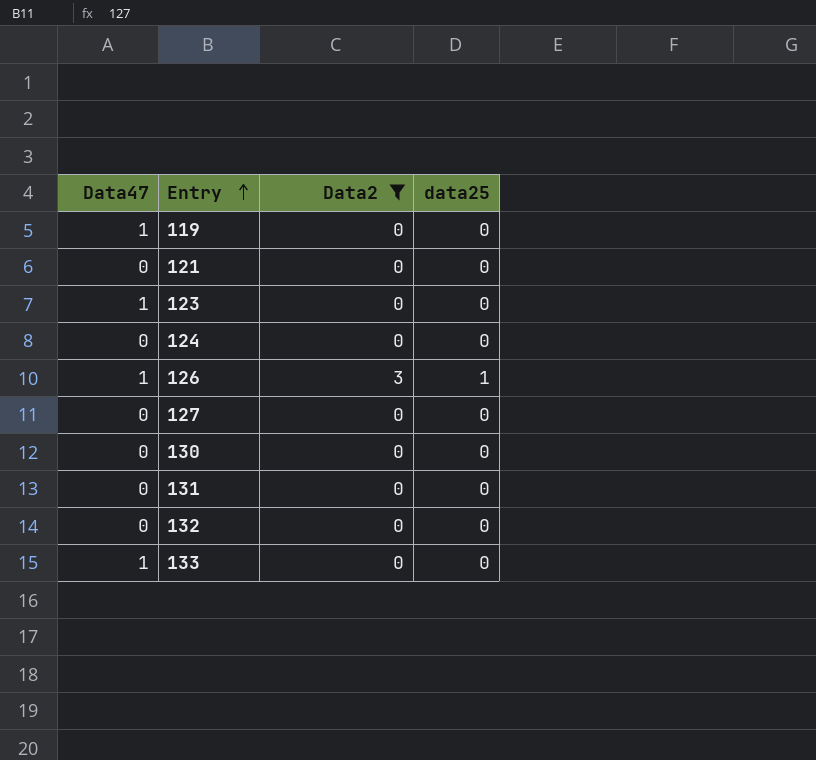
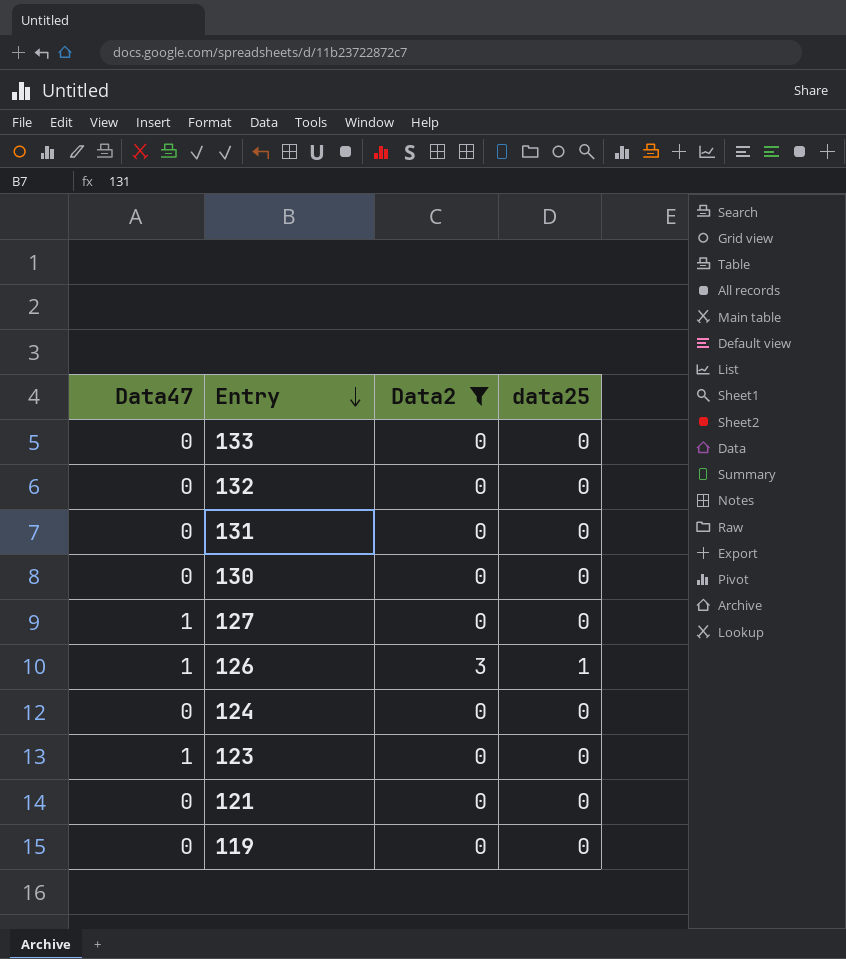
row order: Entry ascending -> Entry descending
133 | Data47: 1 -> 0
127 | Data47: 0 -> 1
119 | Data47: 1 -> 0

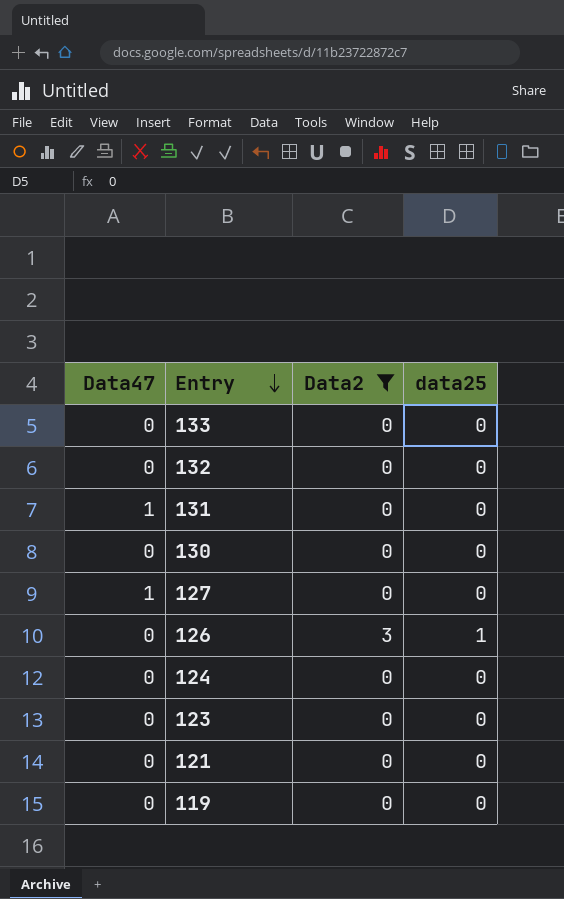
131 | Data47: 0 -> 1
126 | Data47: 1 -> 0
123 | Data47: 1 -> 0

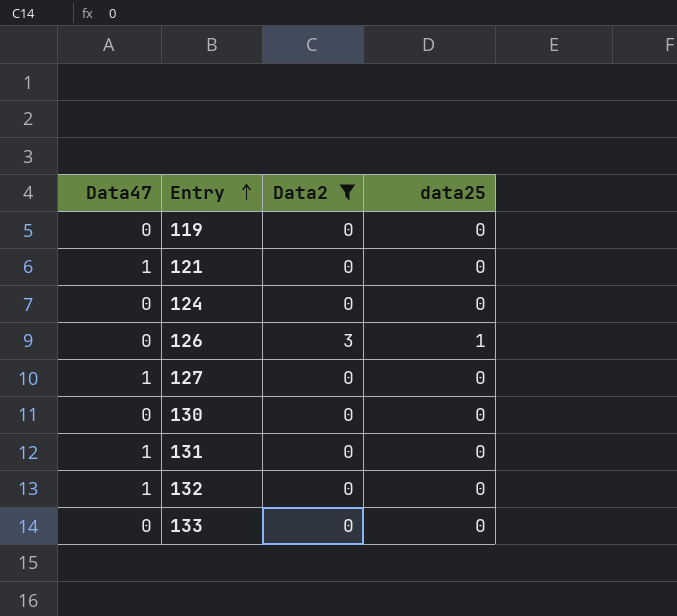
row order: Entry descending -> Entry ascending
row 123: 0 | 0 | 0 -> none
121 | Data47: 0 -> 1
132 | Data47: 0 -> 1

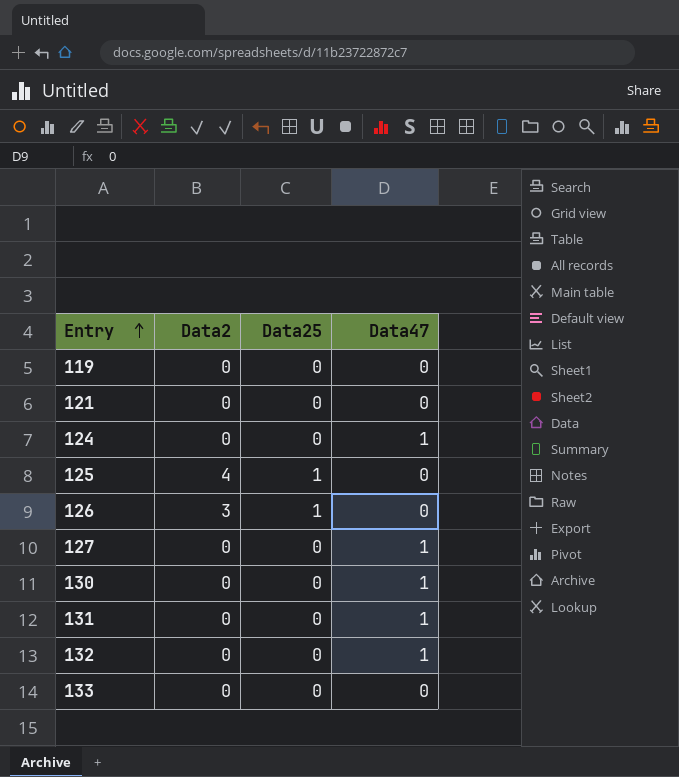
filter: Data2 != 4 -> none
column name: data25 -> Data25
column Data47 | position: 1 -> 4
121 | Data47: 1 -> 0
124 | Data47: 0 -> 1
130 | Data47: 0 -> 1

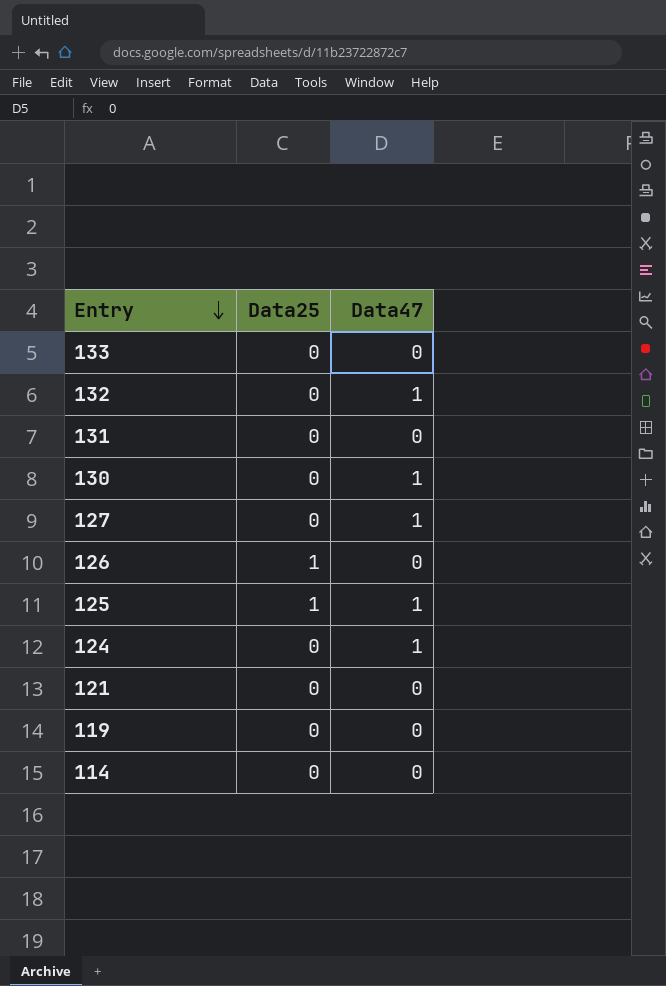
row order: Entry ascending -> Entry descending
column Data2 | position: 2 -> none
131 | Data47: 1 -> 0
125 | Data47: 0 -> 1
row 114: none -> 0 | 0

